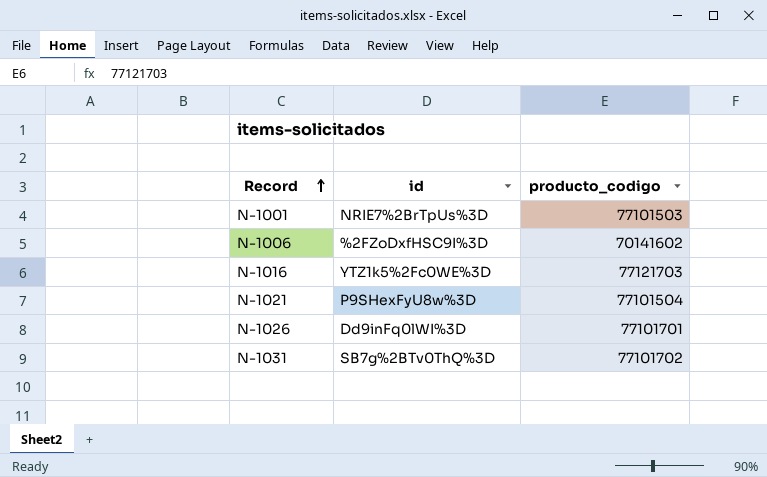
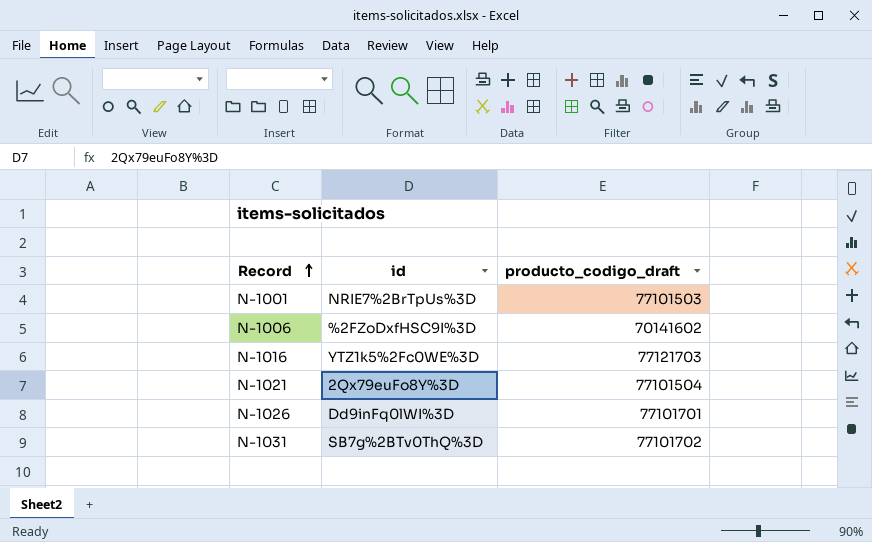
column name: producto_codigo -> producto_codigo_draft
N-1021 | id: P9SHexFyU8w%3D -> 2Qx79euFo8Y%3D

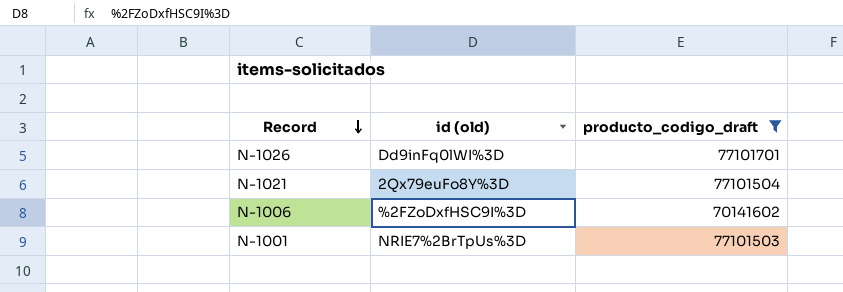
filter: none -> producto_codigo_draft <= 77101701
row order: Record ascending -> Record descending
column name: id -> id (old)

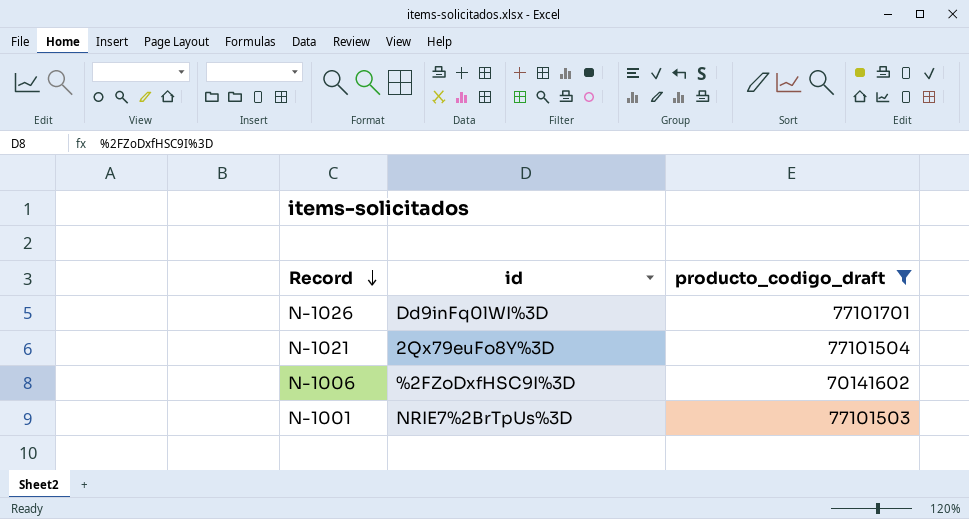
column name: id (old) -> id

